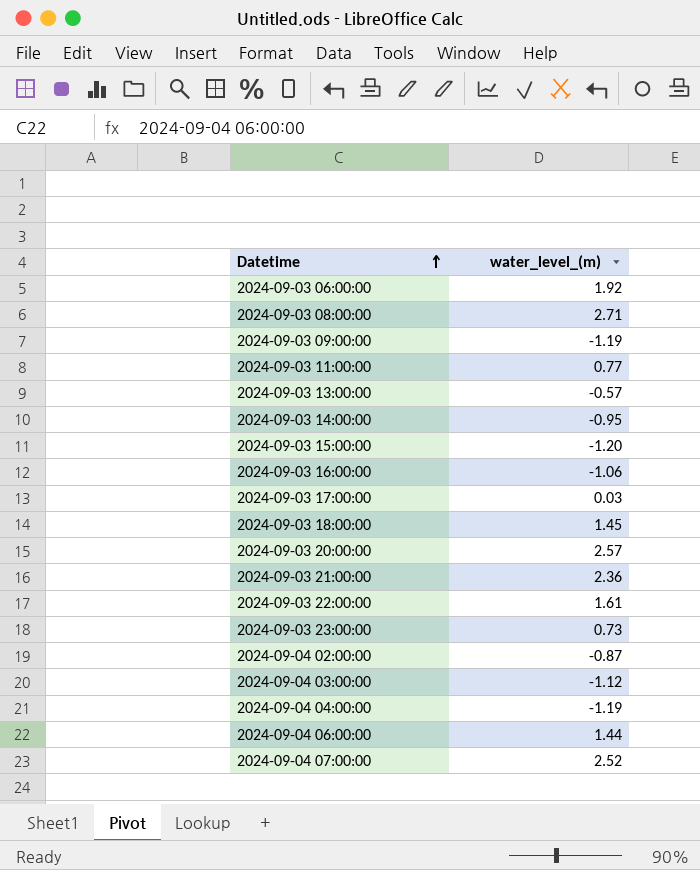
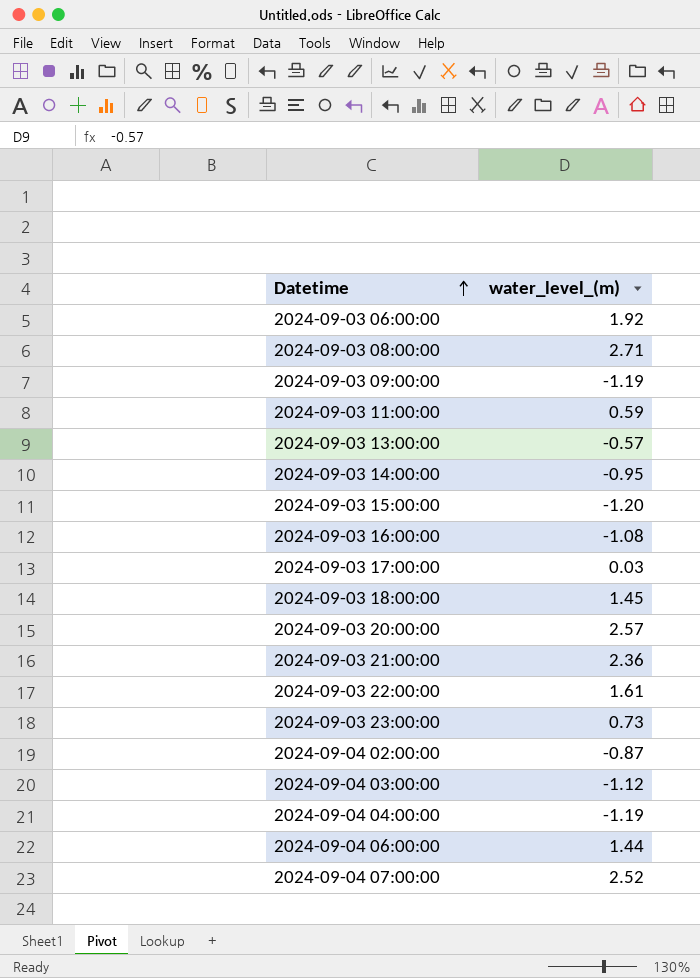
2024-09-03 11:00:00 | water_level_(m): 0.77 -> 0.59
2024-09-03 16:00:00 | water_level_(m): -1.06 -> -1.08

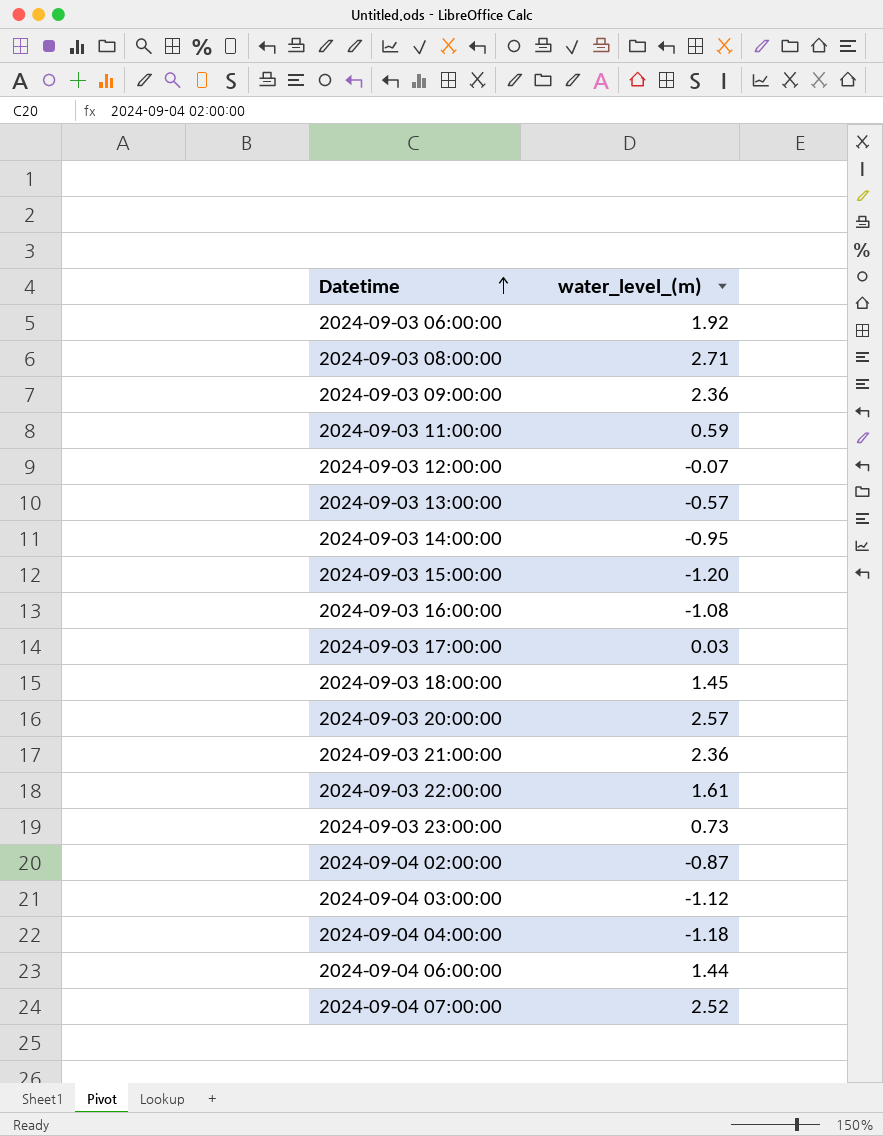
2024-09-03 09:00:00 | water_level_(m): -1.19 -> 2.36
row 2024-09-03 12:00:00: none -> -0.07
2024-09-04 04:00:00 | water_level_(m): -1.19 -> -1.18

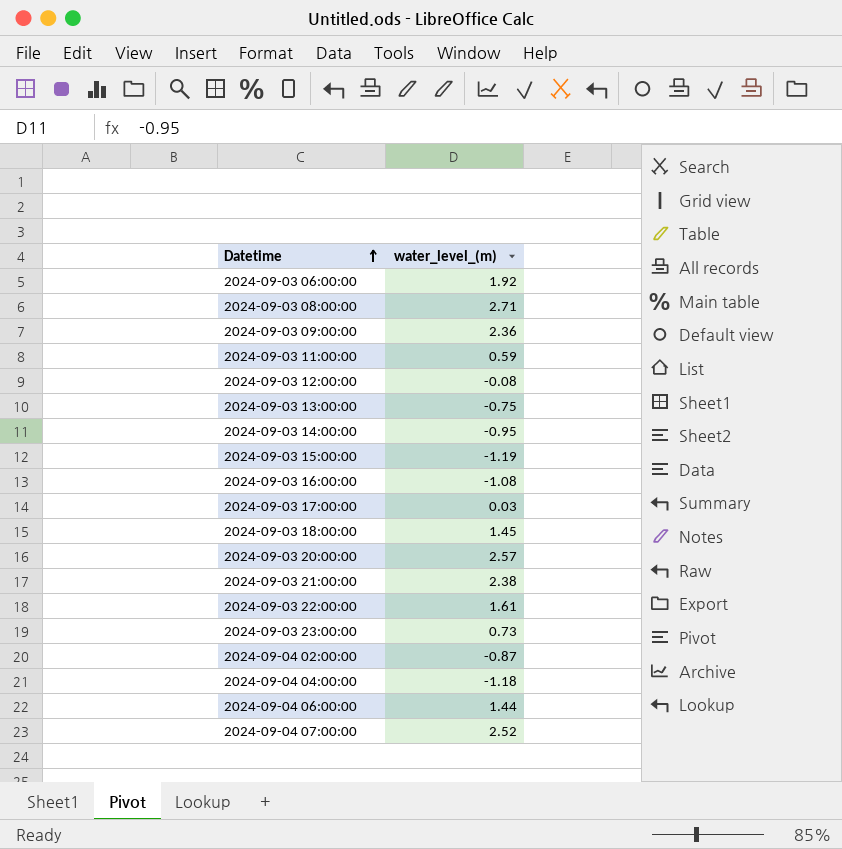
row 2024-09-04 03:00:00: -1.12 -> none
2024-09-03 12:00:00 | water_level_(m): -0.07 -> -0.08
2024-09-03 13:00:00 | water_level_(m): -0.57 -> -0.75
2024-09-03 15:00:00 | water_level_(m): -1.20 -> -1.19
2024-09-03 21:00:00 | water_level_(m): 2.36 -> 2.38

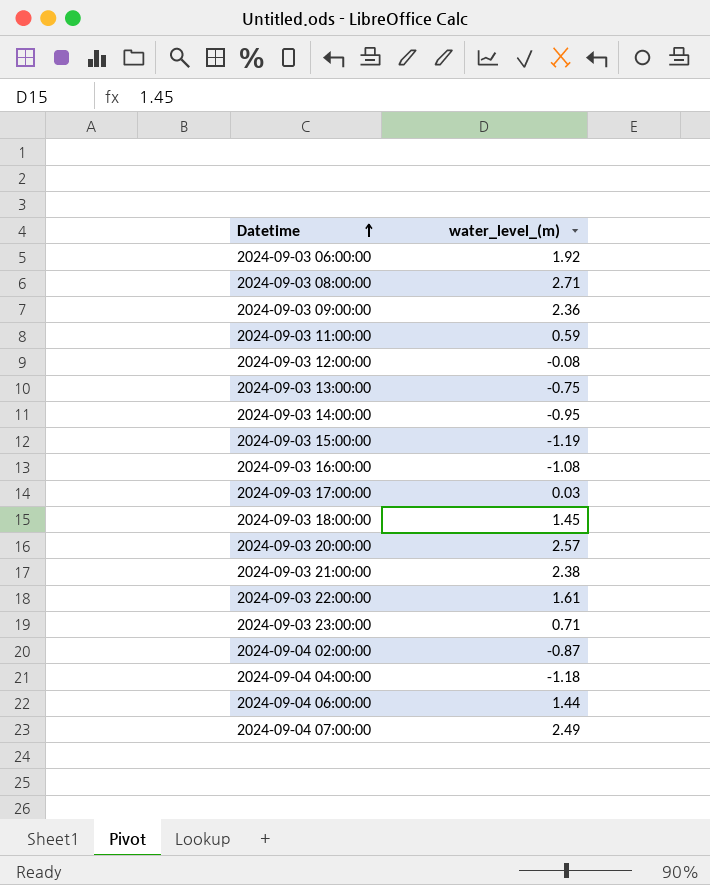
2024-09-03 23:00:00 | water_level_(m): 0.73 -> 0.71
2024-09-04 07:00:00 | water_level_(m): 2.52 -> 2.49

